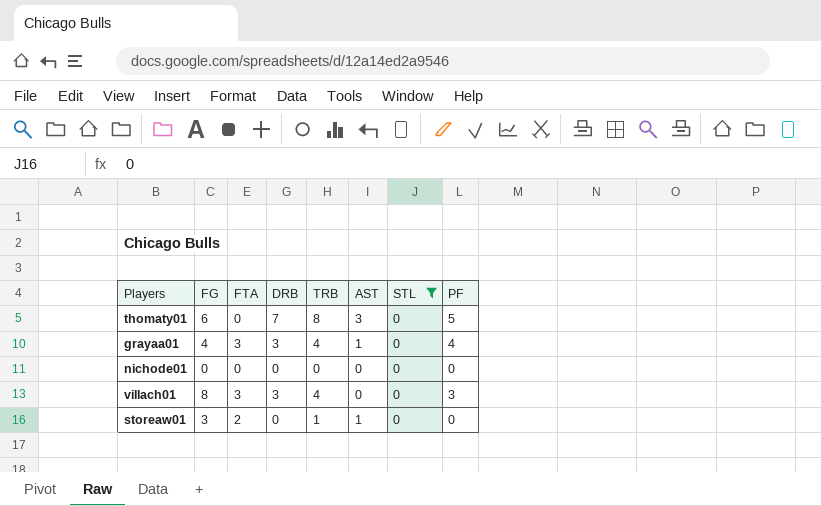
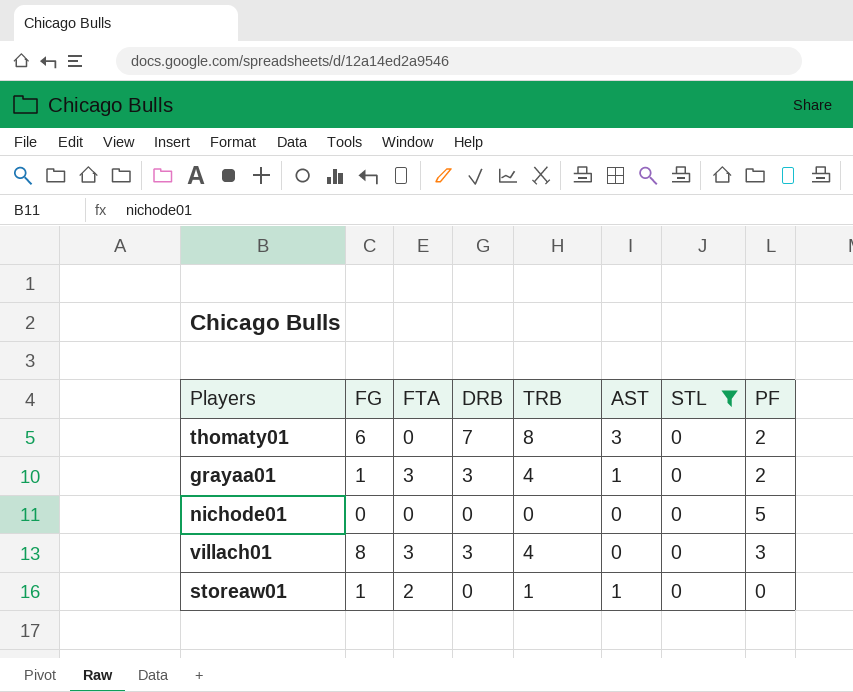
thomaty01 | PF: 5 -> 2
grayaa01 | FG: 4 -> 1
grayaa01 | PF: 4 -> 2
nichode01 | PF: 0 -> 5
storeaw01 | FG: 3 -> 1

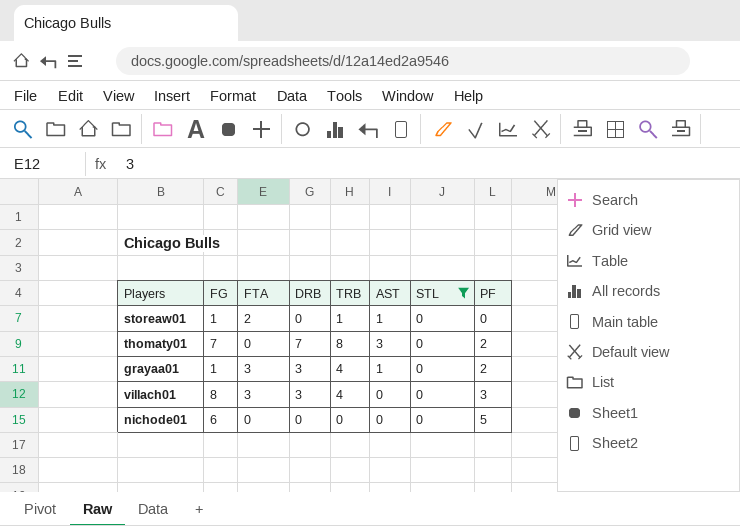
row order: none -> PF ascending
thomaty01 | FG: 6 -> 7
nichode01 | FG: 0 -> 6

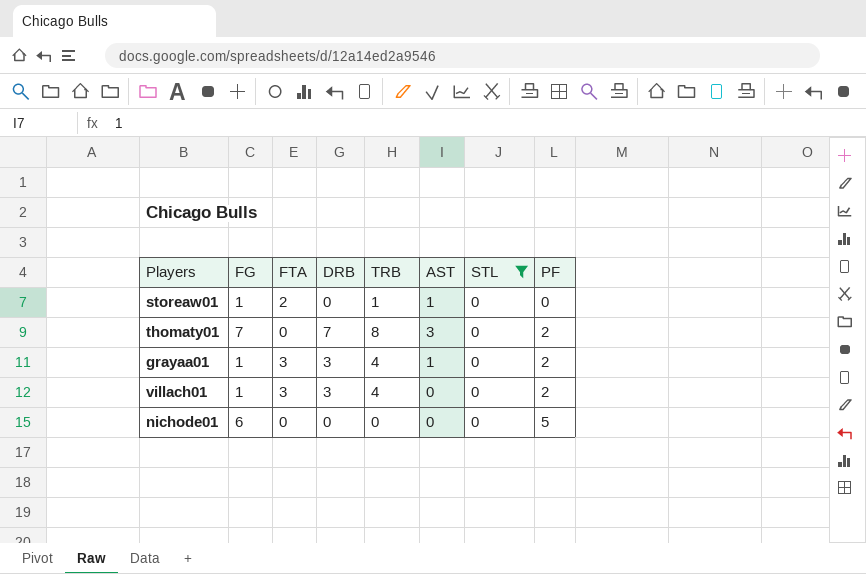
villach01 | FG: 8 -> 1
villach01 | PF: 3 -> 2

